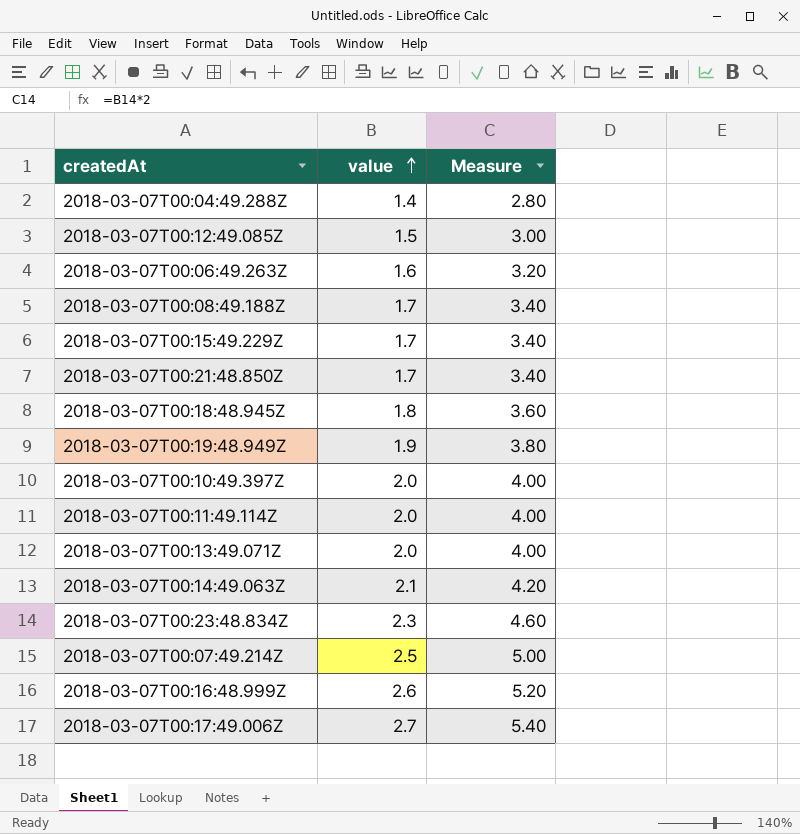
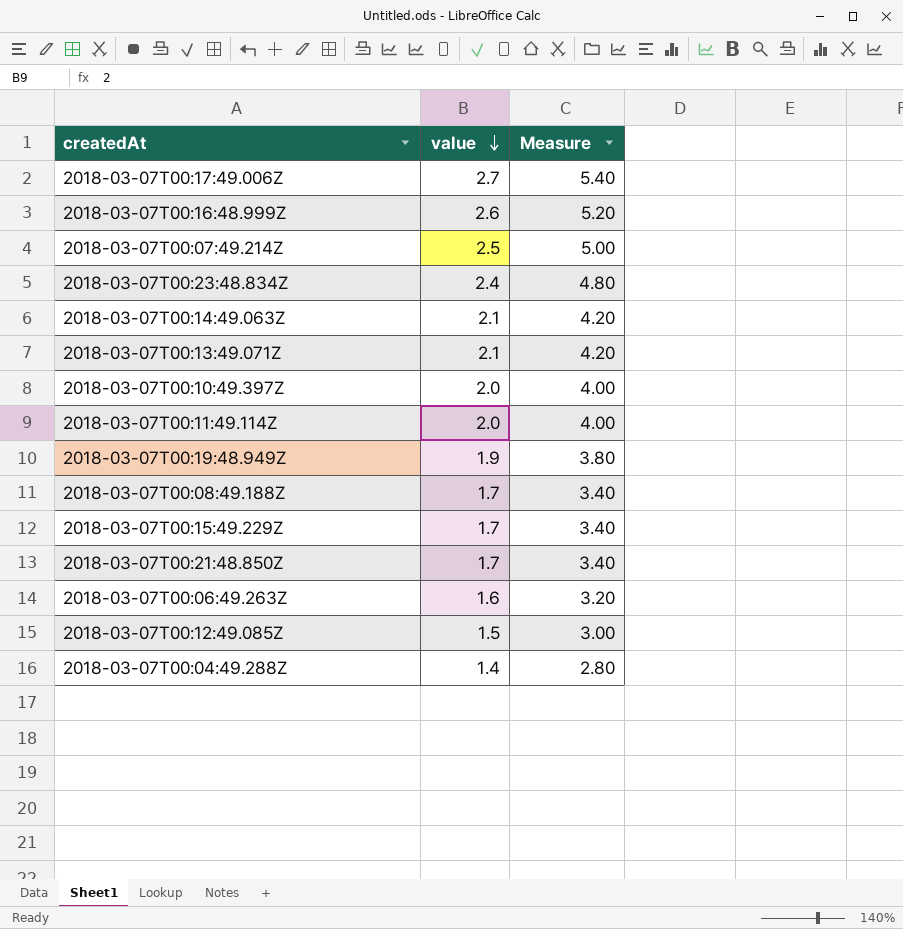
row order: value ascending -> value descending
row 2018-03-07T00:18:48.945Z: 1.8 | 3.60 -> none
2018-03-07T00:23:48.834Z | value: 2.3 -> 2.4
2018-03-07T00:23:48.834Z | Measure: 4.60 -> 4.80
2018-03-07T00:13:49.071Z | value: 2.0 -> 2.1
2018-03-07T00:13:49.071Z | Measure: 4.00 -> 4.20

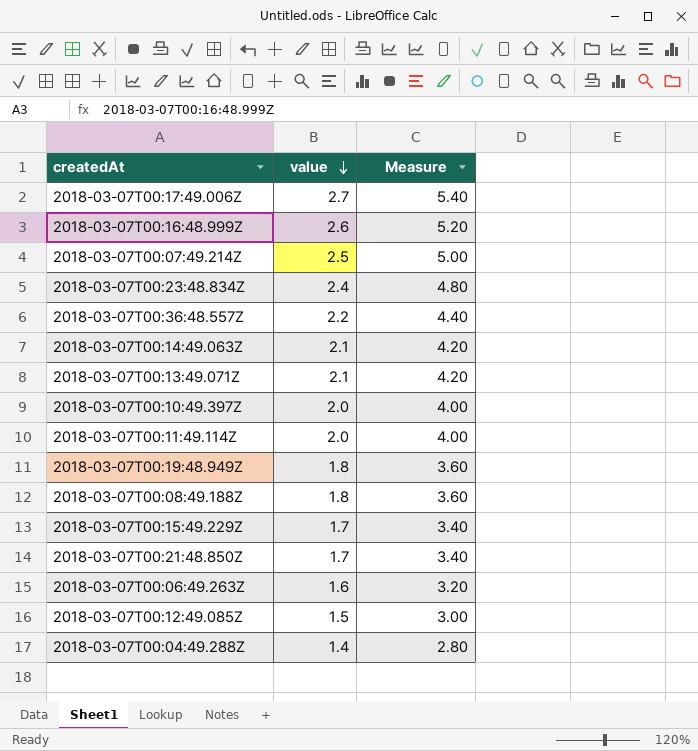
row 2018-03-07T00:36:48.557Z: none -> 2.2 | 4.40
2018-03-07T00:19:48.949Z | value: 1.9 -> 1.8
2018-03-07T00:19:48.949Z | Measure: 3.80 -> 3.60
2018-03-07T00:08:49.188Z | value: 1.7 -> 1.8
2018-03-07T00:08:49.188Z | Measure: 3.40 -> 3.60

